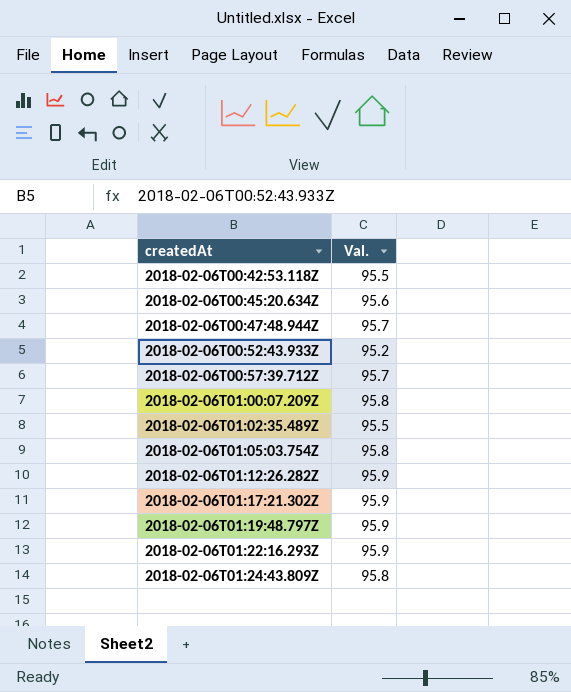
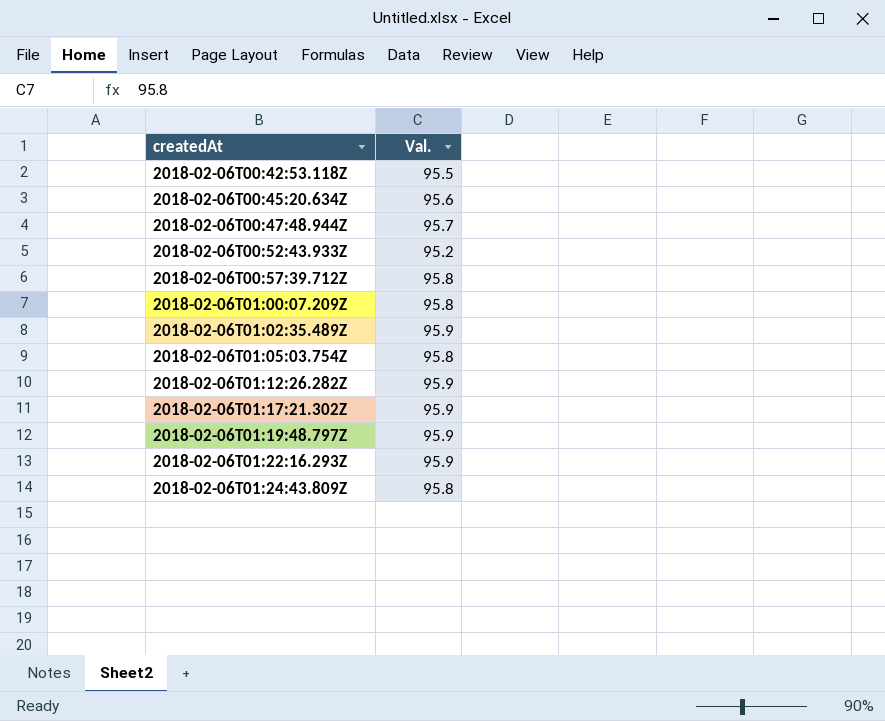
2018-02-06T00:57:39.712Z | Val.: 95.7 -> 95.8
2018-02-06T01:02:35.489Z | Val.: 95.5 -> 95.9

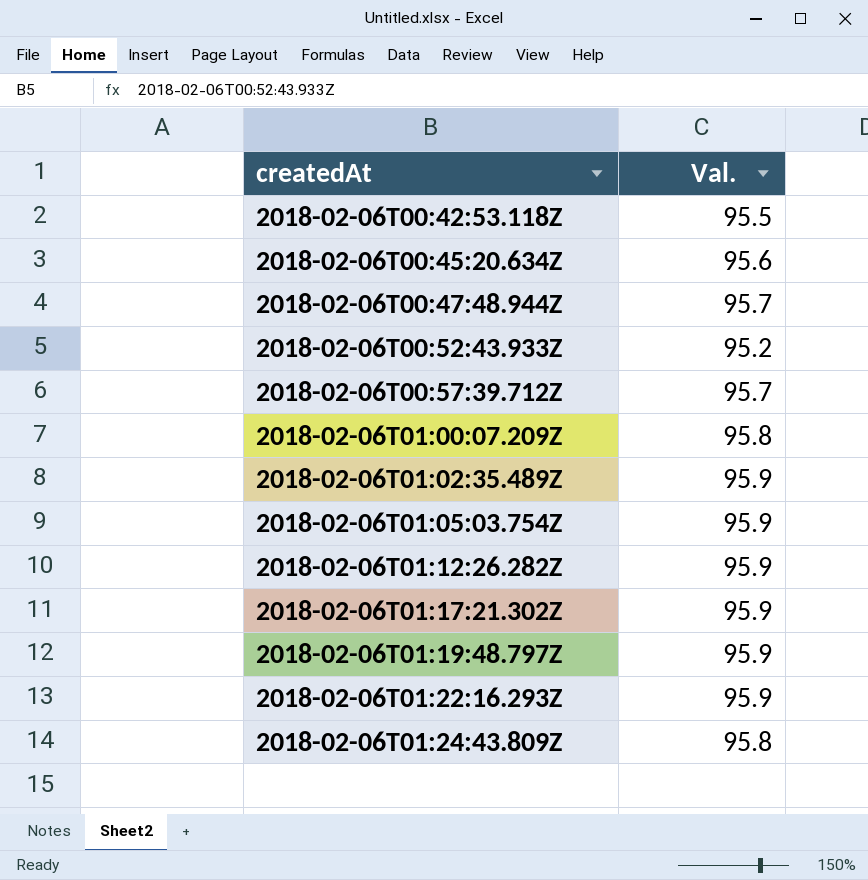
2018-02-06T00:57:39.712Z | Val.: 95.8 -> 95.7
2018-02-06T01:05:03.754Z | Val.: 95.8 -> 95.9

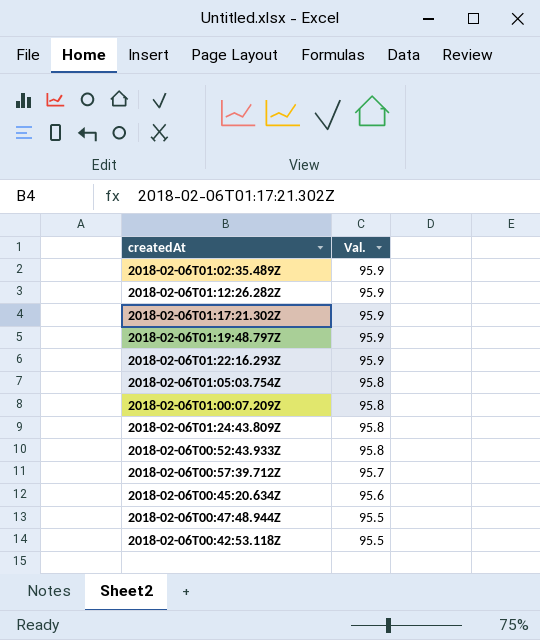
row order: createdAt ascending -> Val. descending
2018-02-06T01:05:03.754Z | Val.: 95.9 -> 95.8
2018-02-06T00:52:43.933Z | Val.: 95.2 -> 95.8
2018-02-06T00:47:48.944Z | Val.: 95.7 -> 95.5

